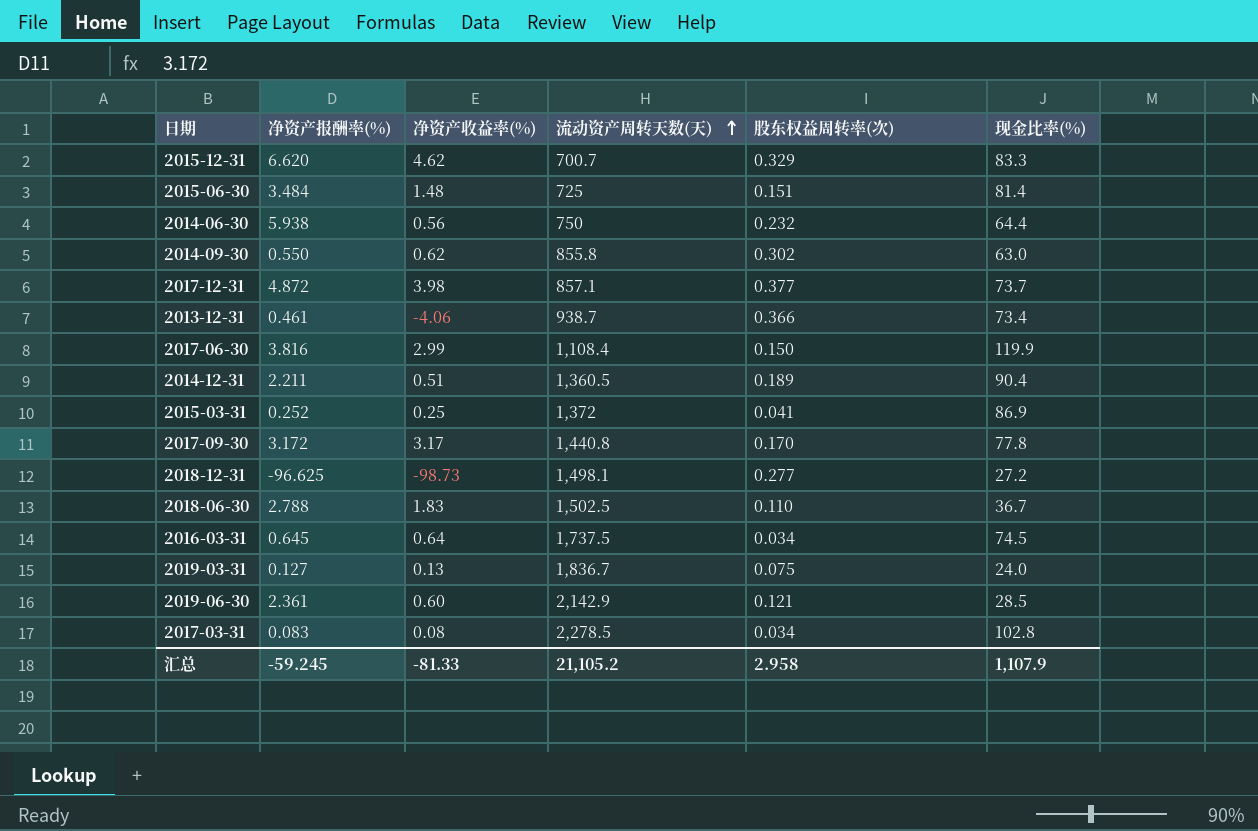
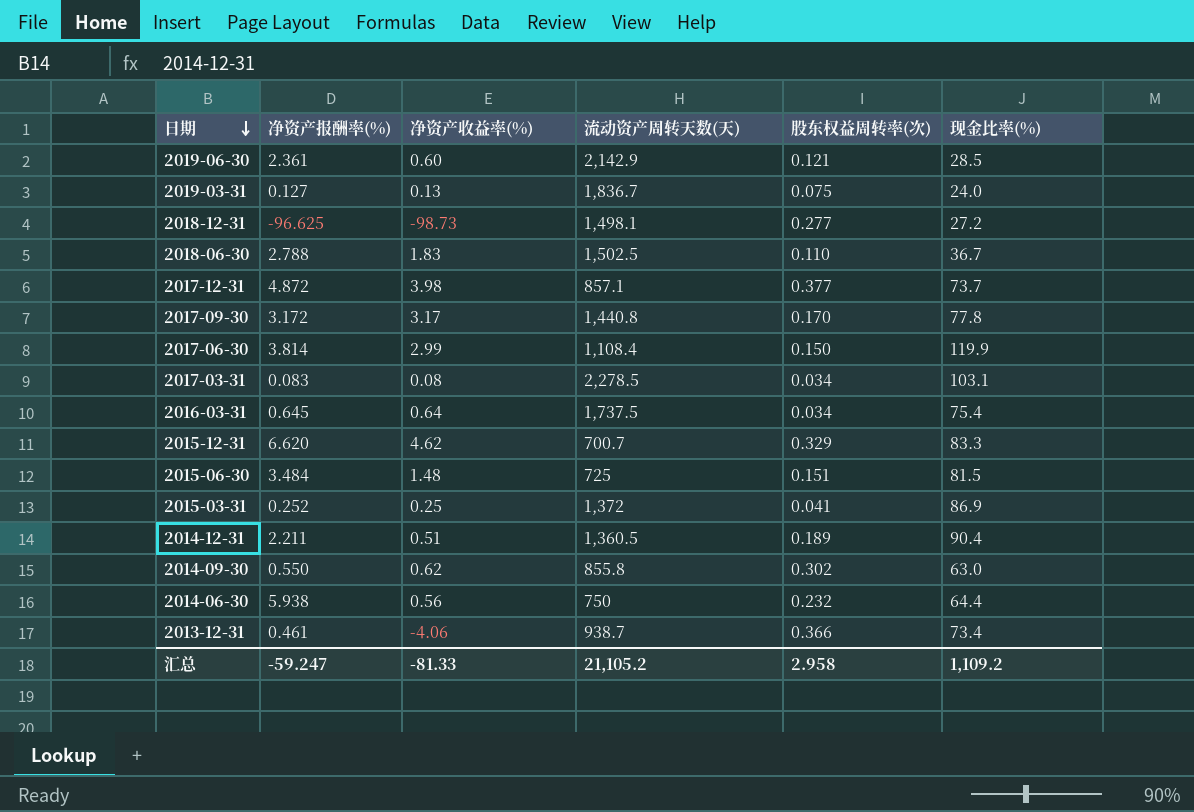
row order: 流动资产周转天数(天) ascending -> 日期 descending
2017-06-30 | 净资产报酬率(%): 3.816 -> 3.814
2017-03-31 | 现金比率(%): 102.8 -> 103.1
2016-03-31 | 现金比率(%): 74.5 -> 75.4
2015-06-30 | 现金比率(%): 81.4 -> 81.5
汇总 | 净资产报酬率(%): -59.245 -> -59.247
汇总 | 现金比率(%): 1,107.9 -> 1,109.2

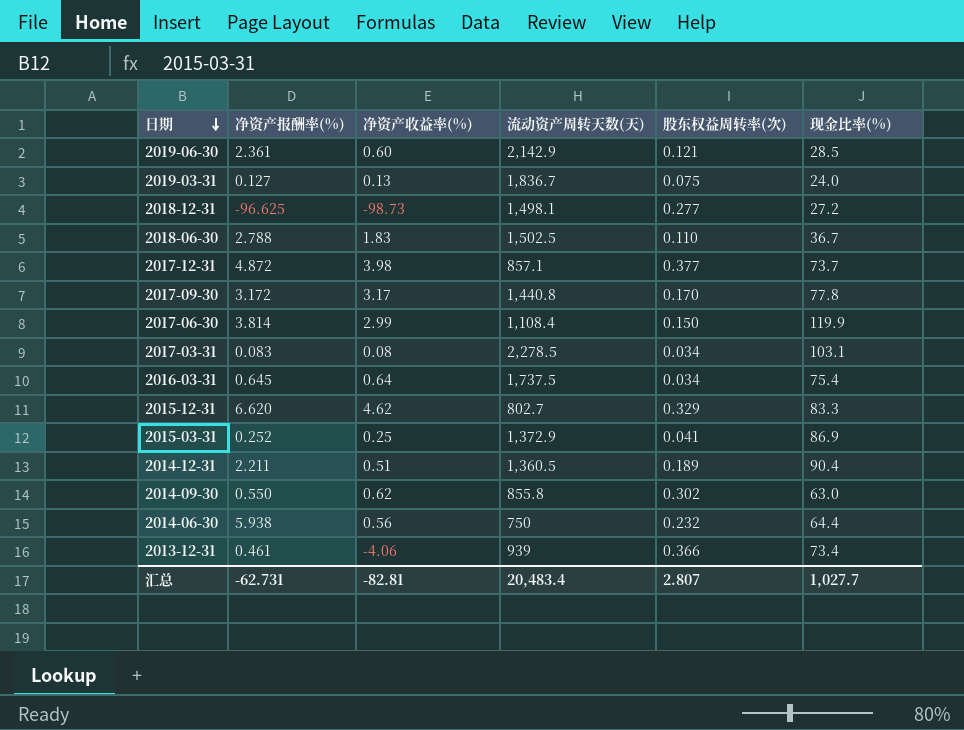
row 2015-06-30: 3.484 | 1.48 | 725 | 0.151 | 81.5 -> none
2015-12-31 | 流动资产周转天数(天): 700.7 -> 802.7
2015-03-31 | 流动资产周转天数(天): 1,372 -> 1,372.9
2013-12-31 | 流动资产周转天数(天): 938.7 -> 939
汇总 | 净资产报酬率(%): -59.247 -> -62.731
汇总 | 净资产收益率(%): -81.33 -> -82.81
汇总 | 流动资产周转天数(天): 21,105.2 -> 20,483.4
汇总 | 股东权益周转率(次): 2.958 -> 2.807
汇总 | 现金比率(%): 1,109.2 -> 1,027.7

